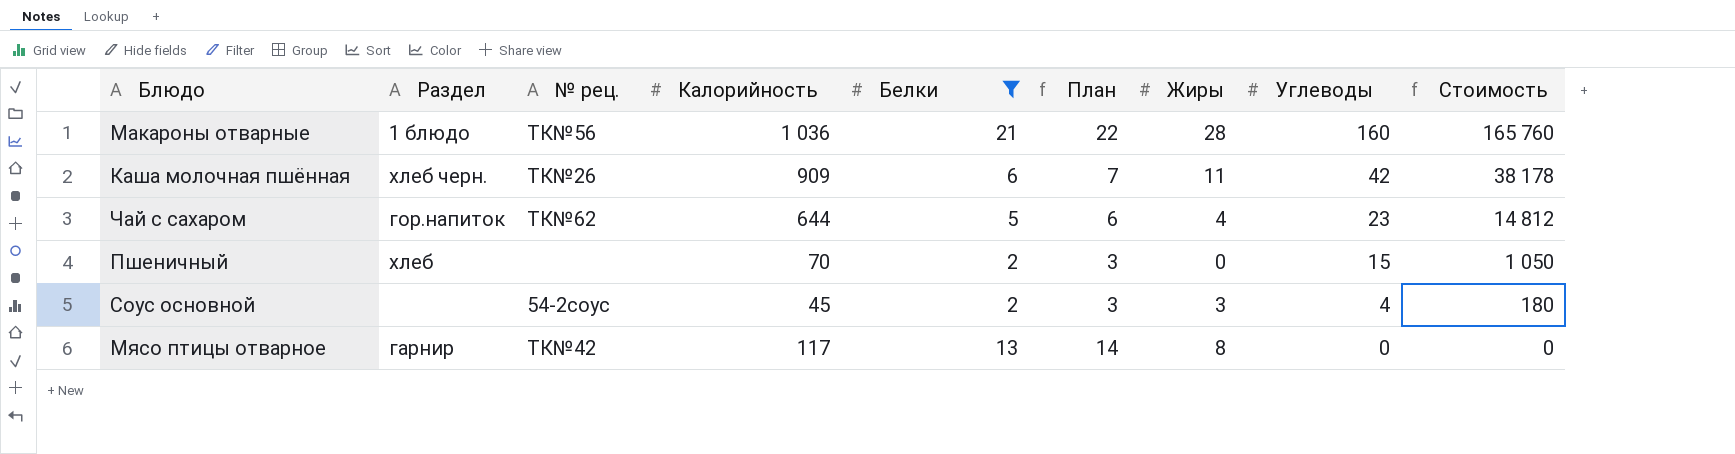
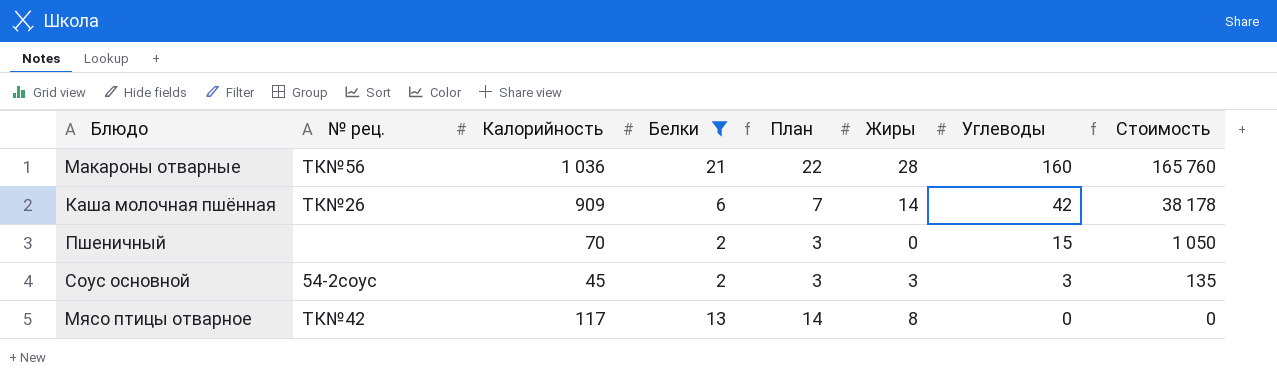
column Раздел | position: 2 -> none
row Чай с сахаром: гор.напиток | ТК№62 | 644 | 5 | 6 | 4 | 23 | 14 812 -> none
Каша молочная пшённая | Жиры: 11 -> 14
Соус основной | Углеводы: 4 -> 3
Соус основной | Стоимость: 180 -> 135

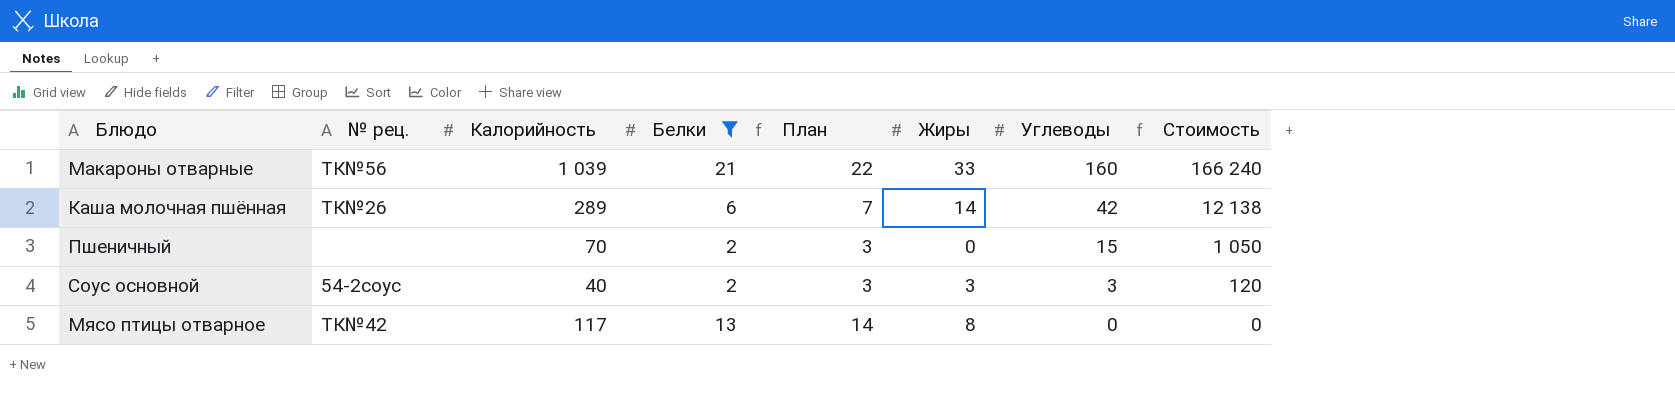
Макароны отварные | Калорийность: 1 036 -> 1 039
Макароны отварные | Жиры: 28 -> 33
Макароны отварные | Стоимость: 165 760 -> 166 240
Каша молочная пшённая | Калорийность: 909 -> 289
Каша молочная пшённая | Стоимость: 38 178 -> 12 138
Соус основной | Калорийность: 45 -> 40
Соус основной | Стоимость: 135 -> 120

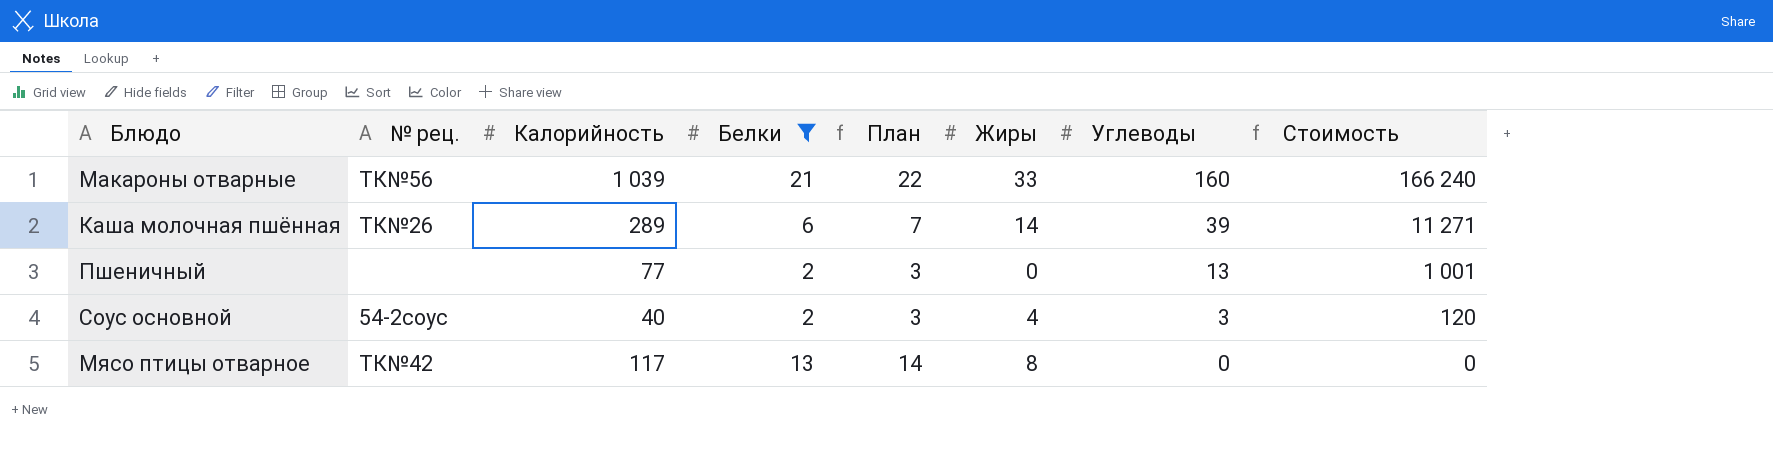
Каша молочная пшённая | Углеводы: 42 -> 39
Каша молочная пшённая | Стоимость: 12 138 -> 11 271
Пшеничный | Калорийность: 70 -> 77
Пшеничный | Углеводы: 15 -> 13
Пшеничный | Стоимость: 1 050 -> 1 001
Соус основной | Жиры: 3 -> 4

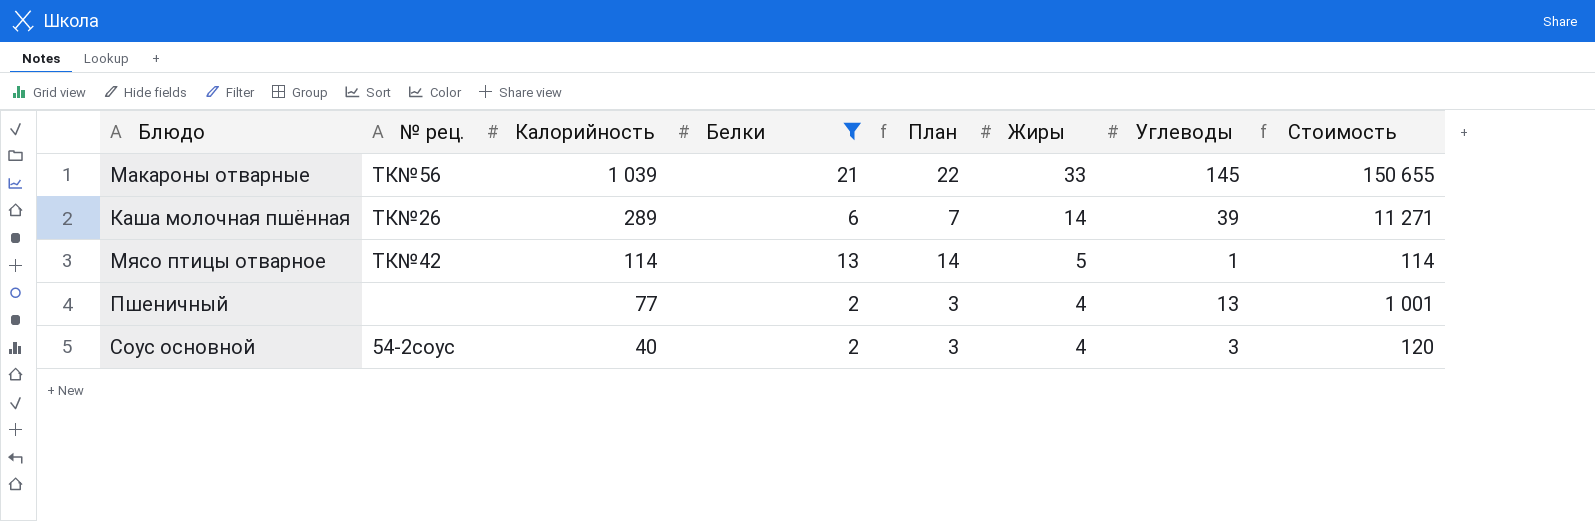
row order: Углеводы descending -> Калорийность descending
Макароны отварные | Углеводы: 160 -> 145
Макароны отварные | Стоимость: 166 240 -> 150 655
Мясо птицы отварное | Калорийность: 117 -> 114
Мясо птицы отварное | Жиры: 8 -> 5
Мясо птицы отварное | Углеводы: 0 -> 1
Мясо птицы отварное | Стоимость: 0 -> 114
Пшеничный | Жиры: 0 -> 4

